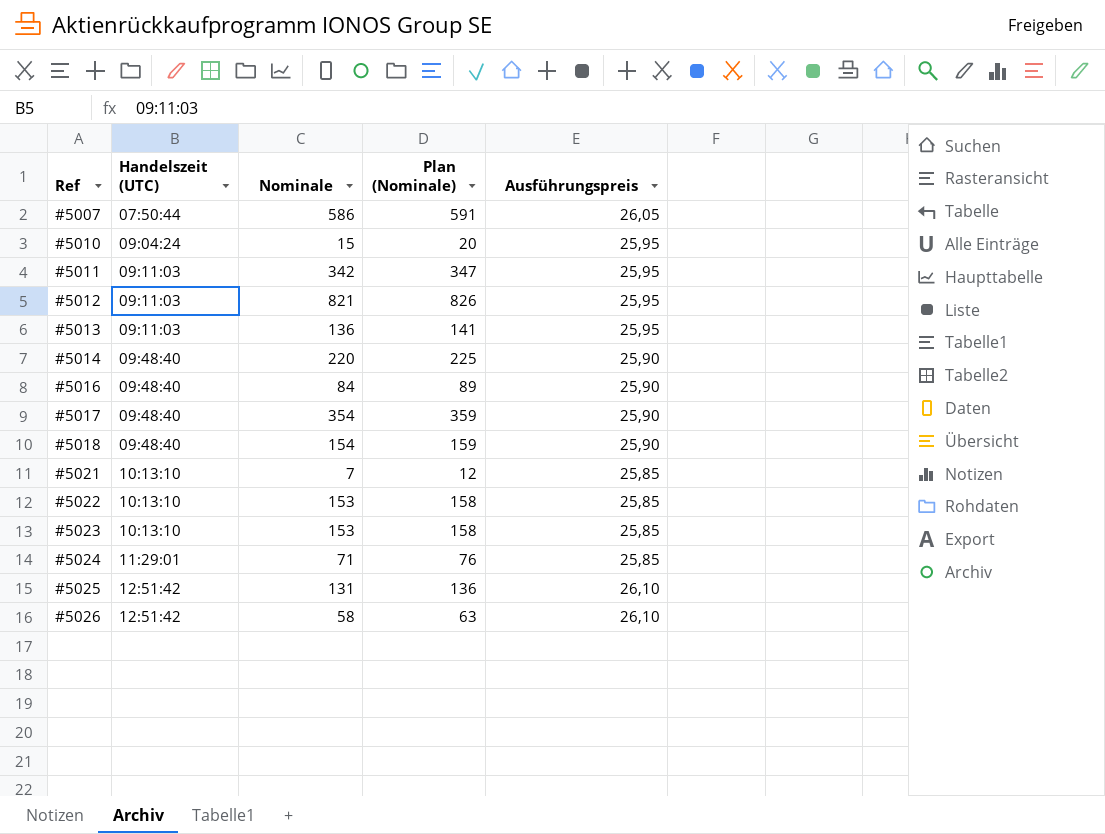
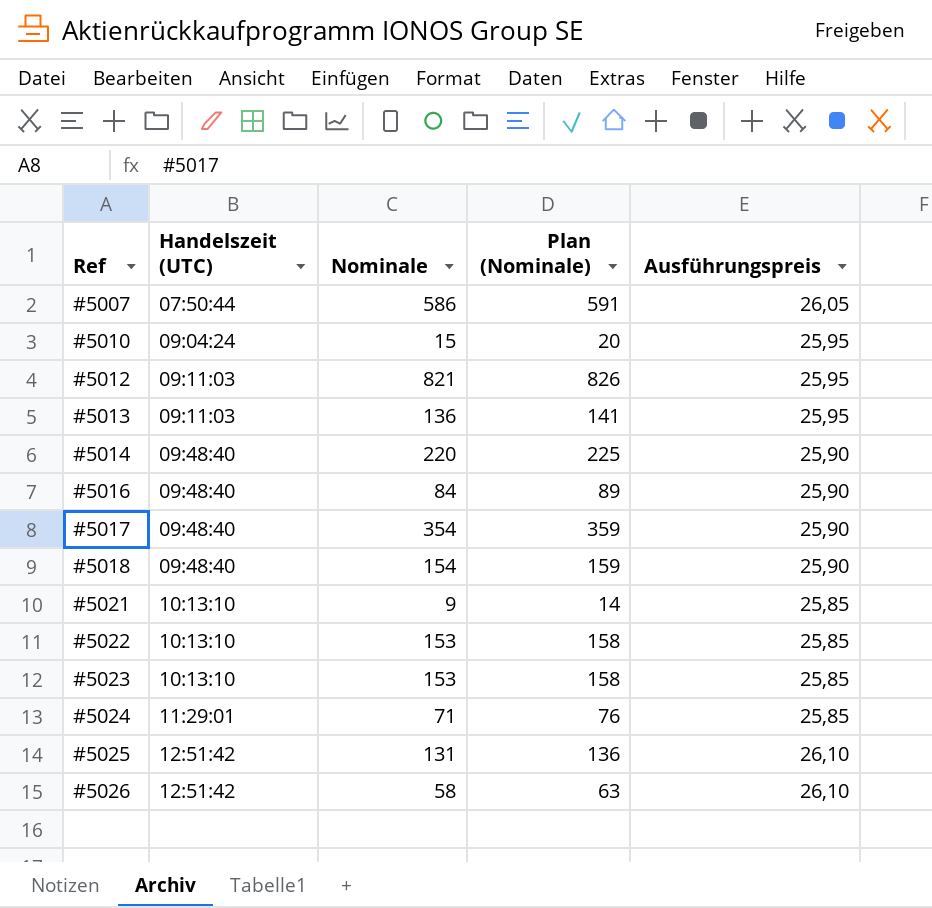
row #5011: 09:11:03 | 342 | 347 | 25,95 -> none
#5021 | Nominale: 7 -> 9
#5021 | Plan (Nominale): 12 -> 14

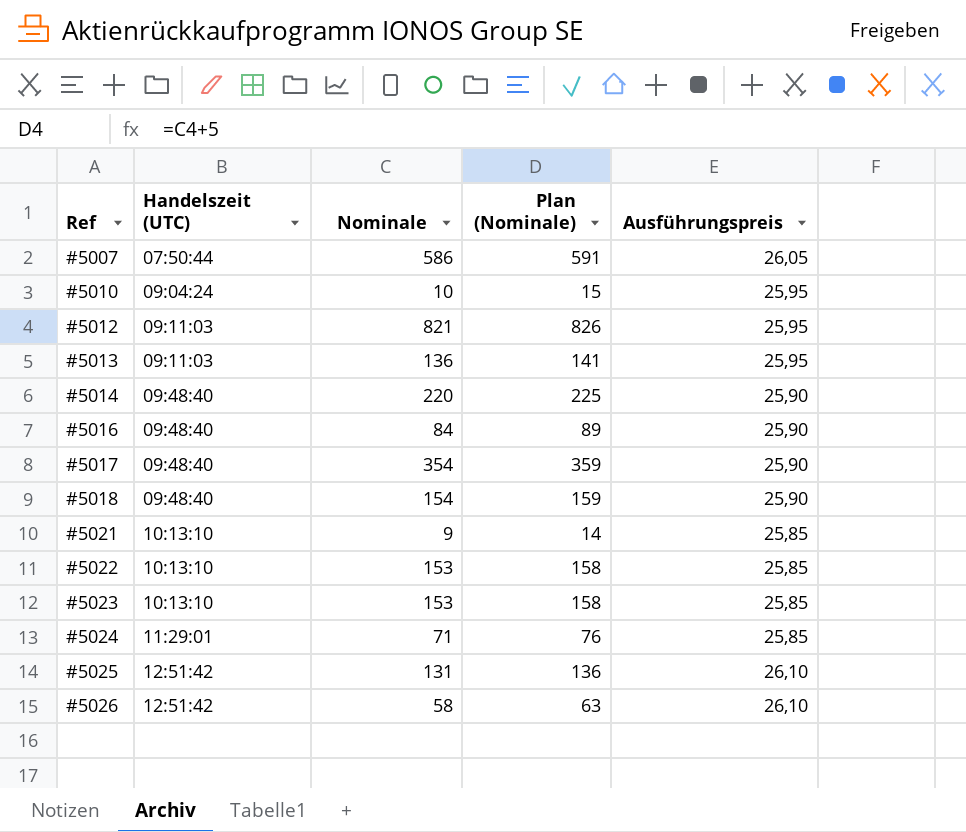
#5010 | Nominale: 15 -> 10
#5010 | Plan (Nominale): 20 -> 15

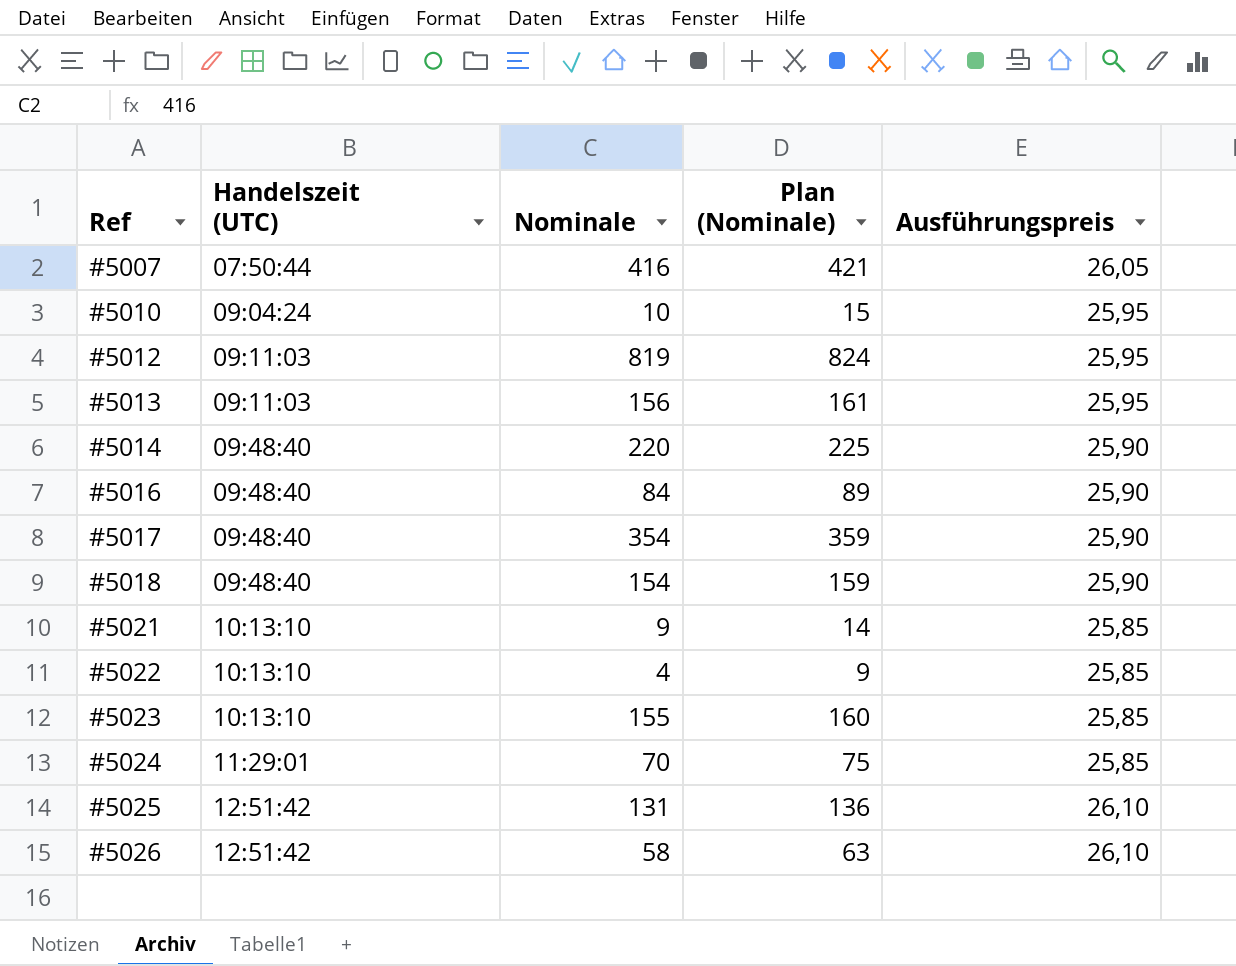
#5007 | Nominale: 586 -> 416
#5007 | Plan (Nominale): 591 -> 421
#5012 | Nominale: 821 -> 819
#5012 | Plan (Nominale): 826 -> 824
#5013 | Nominale: 136 -> 156
#5013 | Plan (Nominale): 141 -> 161
#5022 | Nominale: 153 -> 4
#5022 | Plan (Nominale): 158 -> 9
#5023 | Nominale: 153 -> 155
#5023 | Plan (Nominale): 158 -> 160
#5024 | Nominale: 71 -> 70
#5024 | Plan (Nominale): 76 -> 75

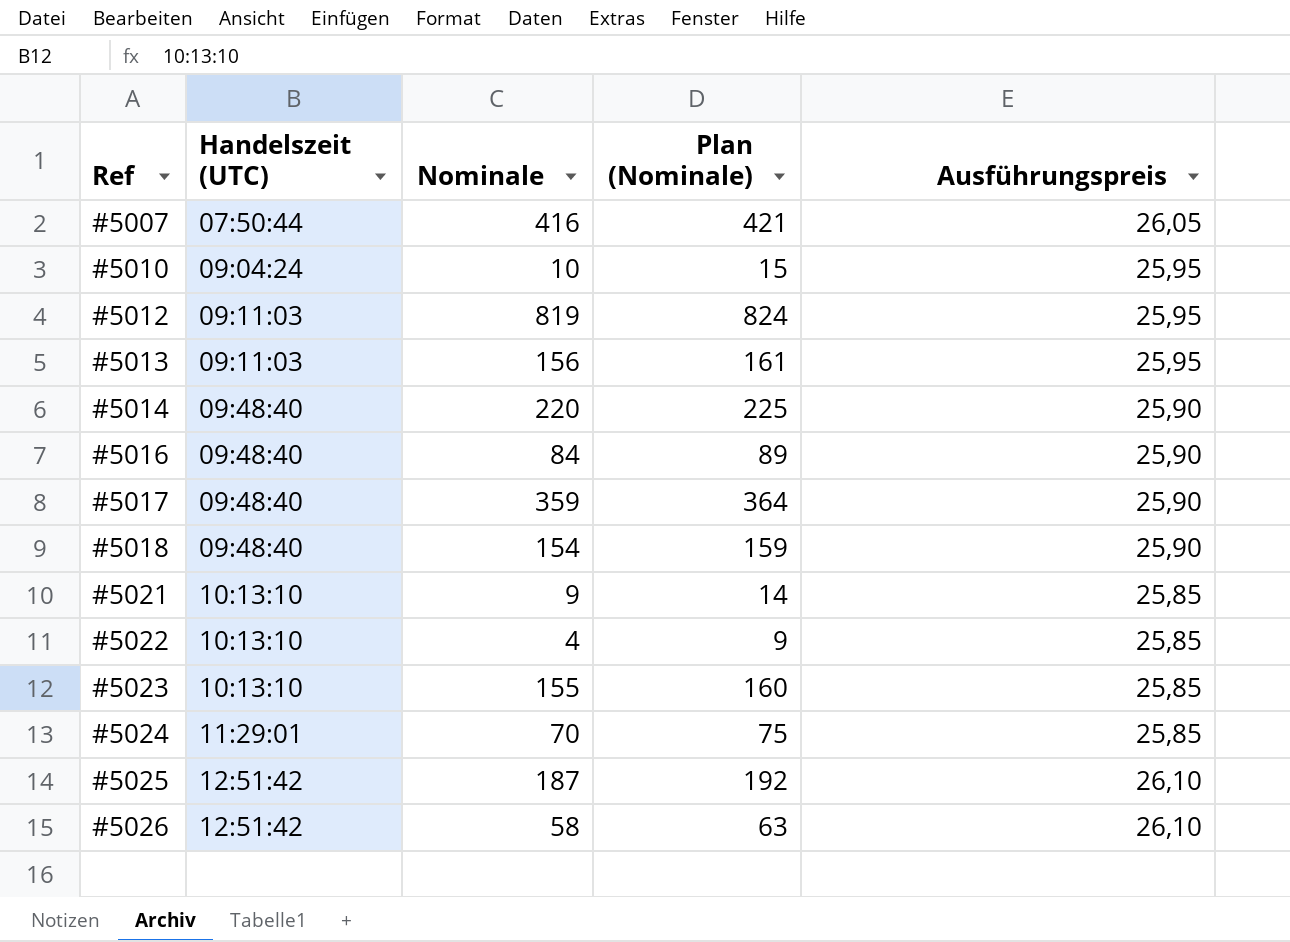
#5017 | Nominale: 354 -> 359
#5017 | Plan (Nominale): 359 -> 364
#5025 | Nominale: 131 -> 187
#5025 | Plan (Nominale): 136 -> 192

